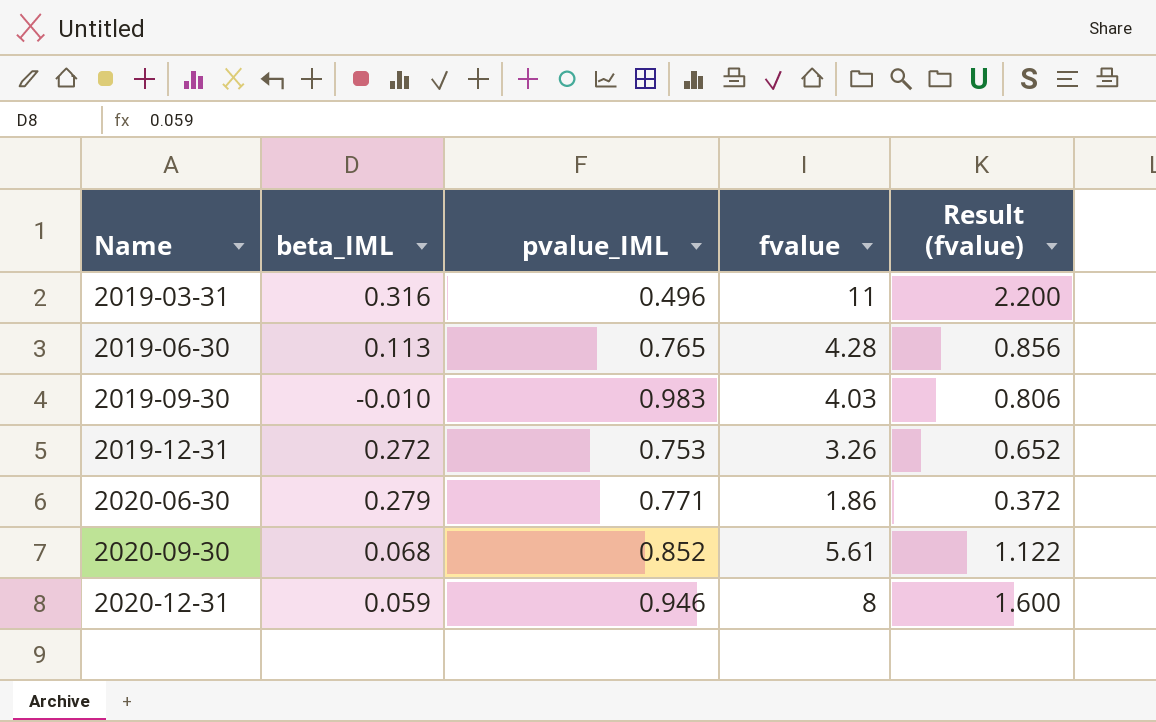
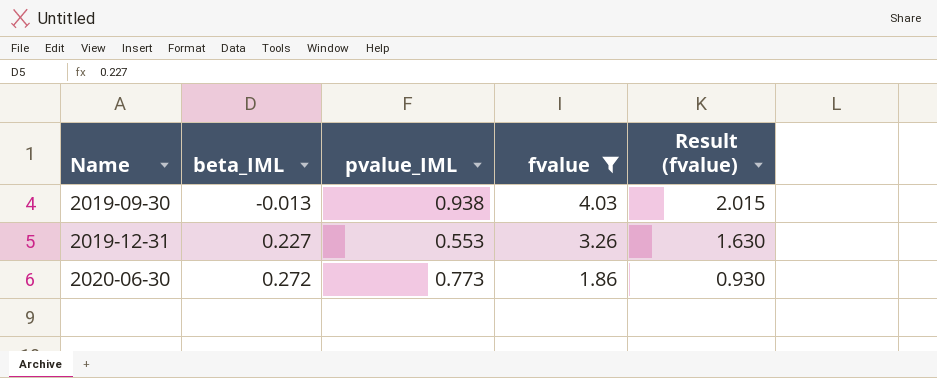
filter: none -> fvalue <= 4.03
column Result (fvalue) | formula: [fvalue] * 0.2 -> [fvalue] * 0.5
2019-09-30 | beta_IML: -0.010 -> -0.013
2019-09-30 | pvalue_IML: 0.983 -> 0.938
2019-12-31 | beta_IML: 0.272 -> 0.227
2019-12-31 | pvalue_IML: 0.753 -> 0.553
2020-06-30 | beta_IML: 0.279 -> 0.272
2020-06-30 | pvalue_IML: 0.771 -> 0.773

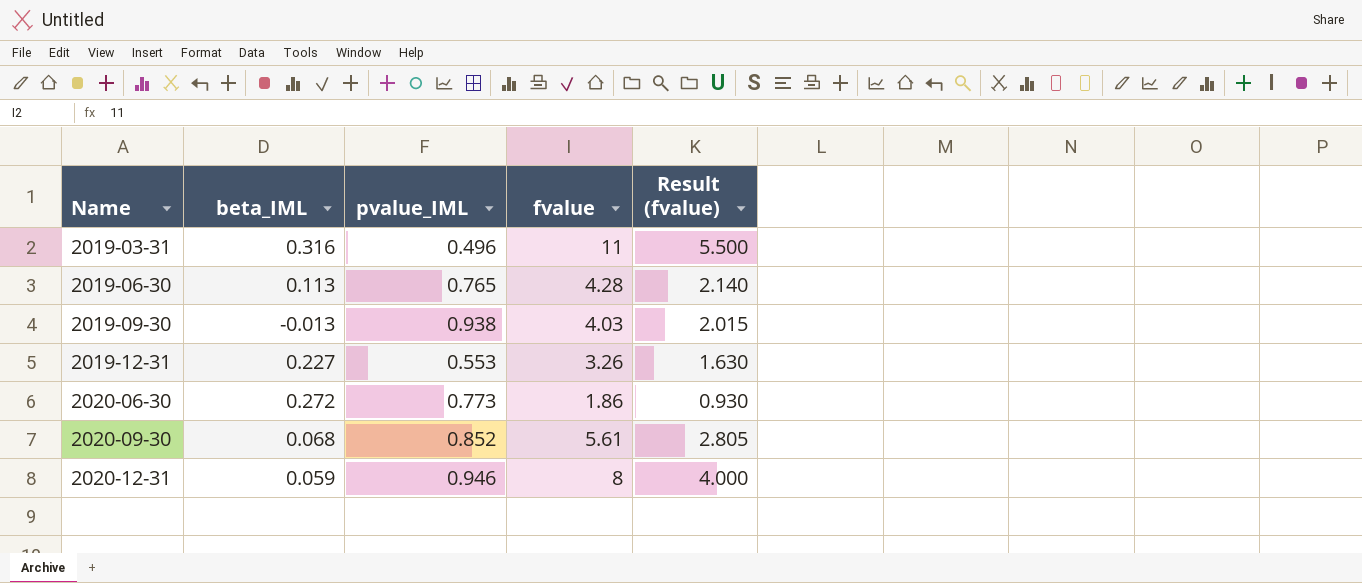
filter: fvalue <= 4.03 -> none

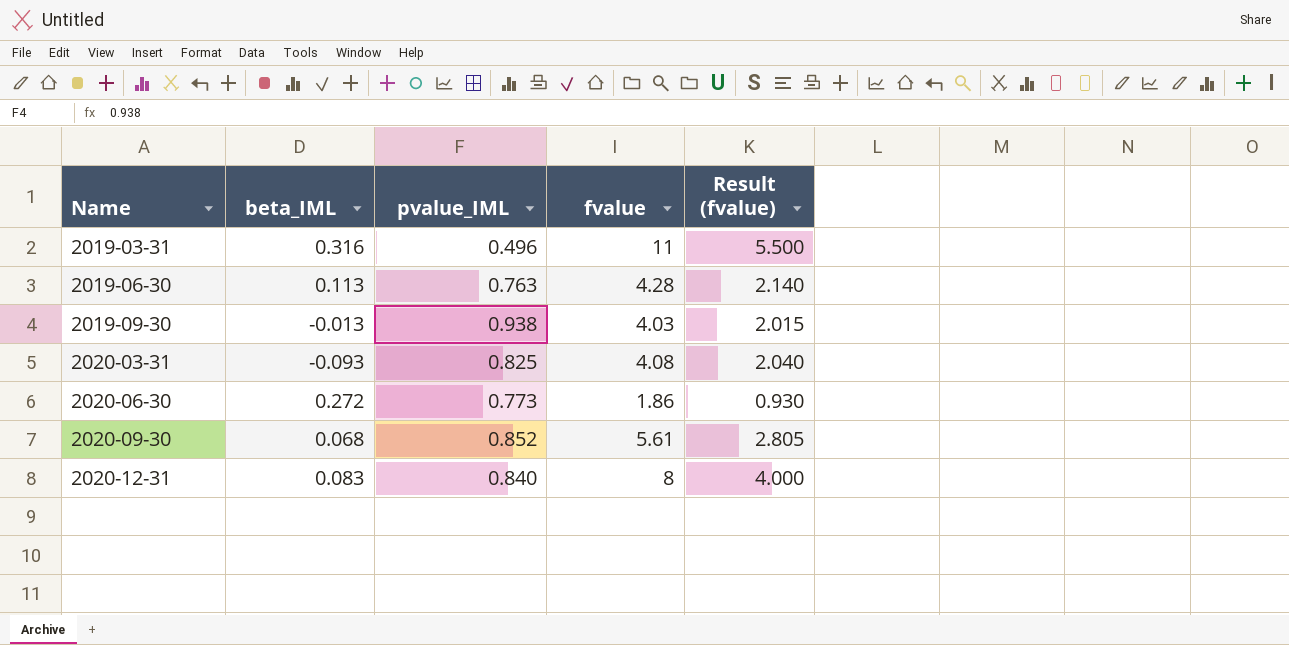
row 2019-12-31: 0.227 | 0.553 | 3.26 | 1.630 -> none
2019-06-30 | pvalue_IML: 0.765 -> 0.763
row 2020-03-31: none -> -0.093 | 0.825 | 4.08 | 2.040
2020-12-31 | beta_IML: 0.059 -> 0.083
2020-12-31 | pvalue_IML: 0.946 -> 0.840

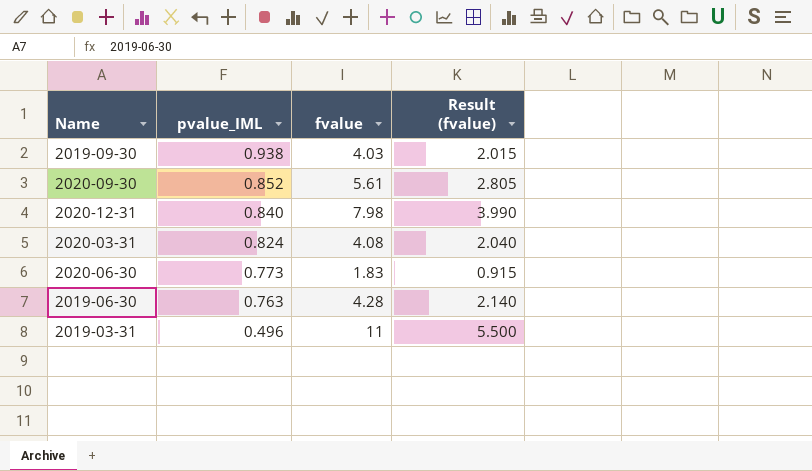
row order: Name ascending -> pvalue_IML descending
column beta_IML | position: 2 -> none
2020-12-31 | fvalue: 8 -> 7.98
2020-12-31 | Result (fvalue): 4.000 -> 3.990
2020-03-31 | pvalue_IML: 0.825 -> 0.824
2020-06-30 | fvalue: 1.86 -> 1.83
2020-06-30 | Result (fvalue): 0.930 -> 0.915

